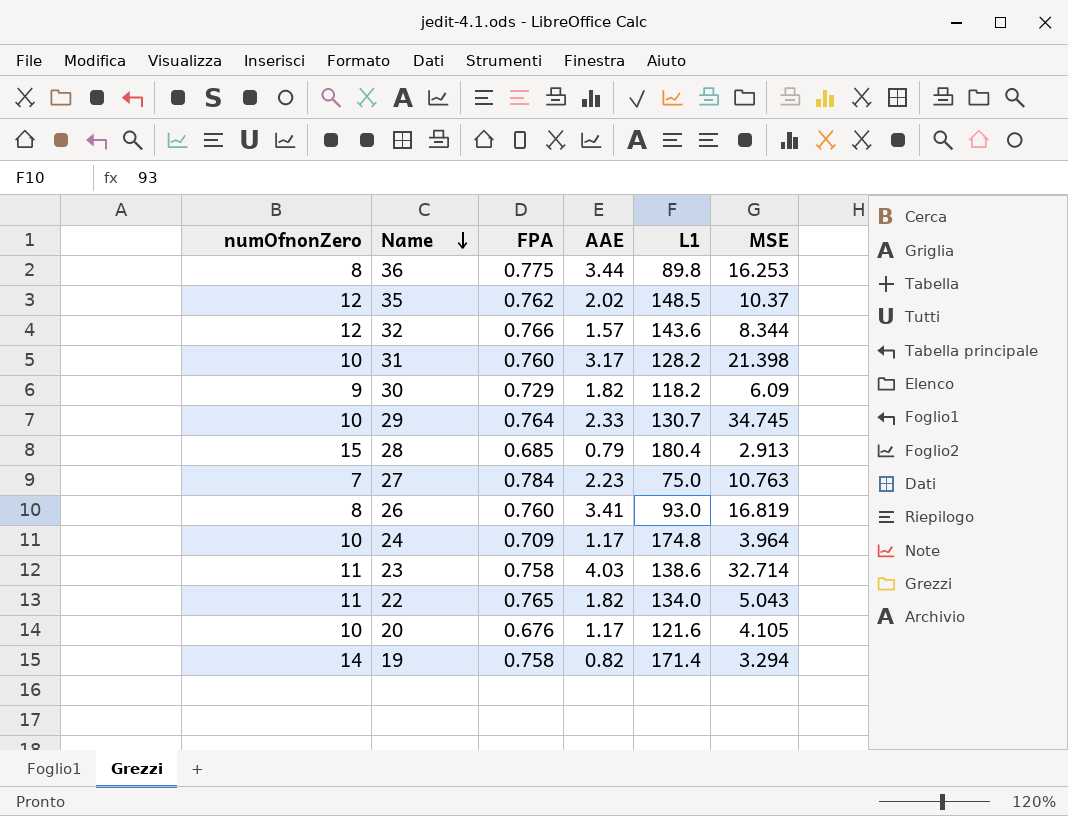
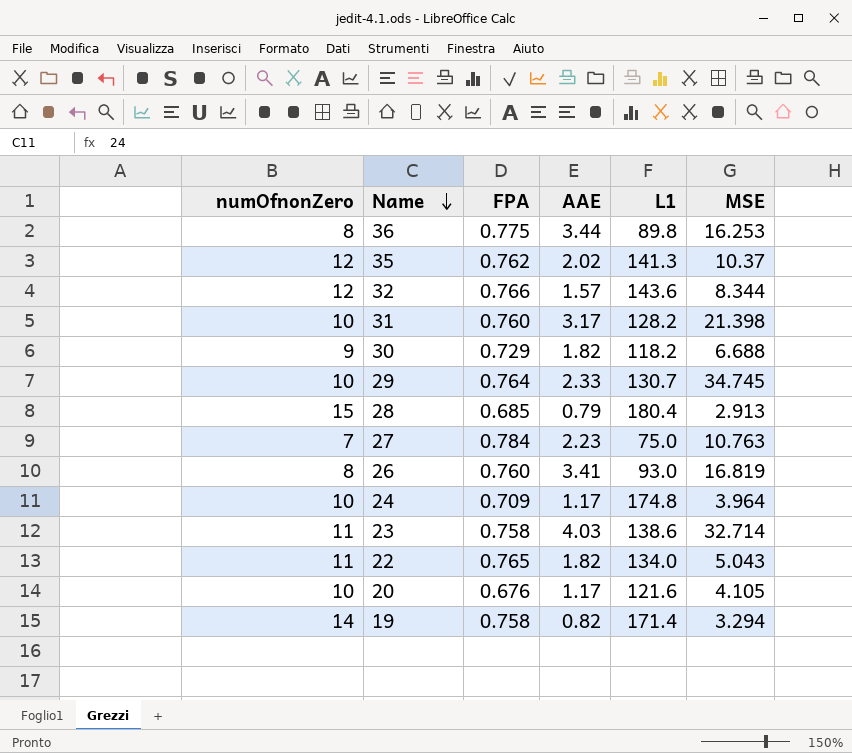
35 | L1: 148.5 -> 141.3
30 | MSE: 6.09 -> 6.688

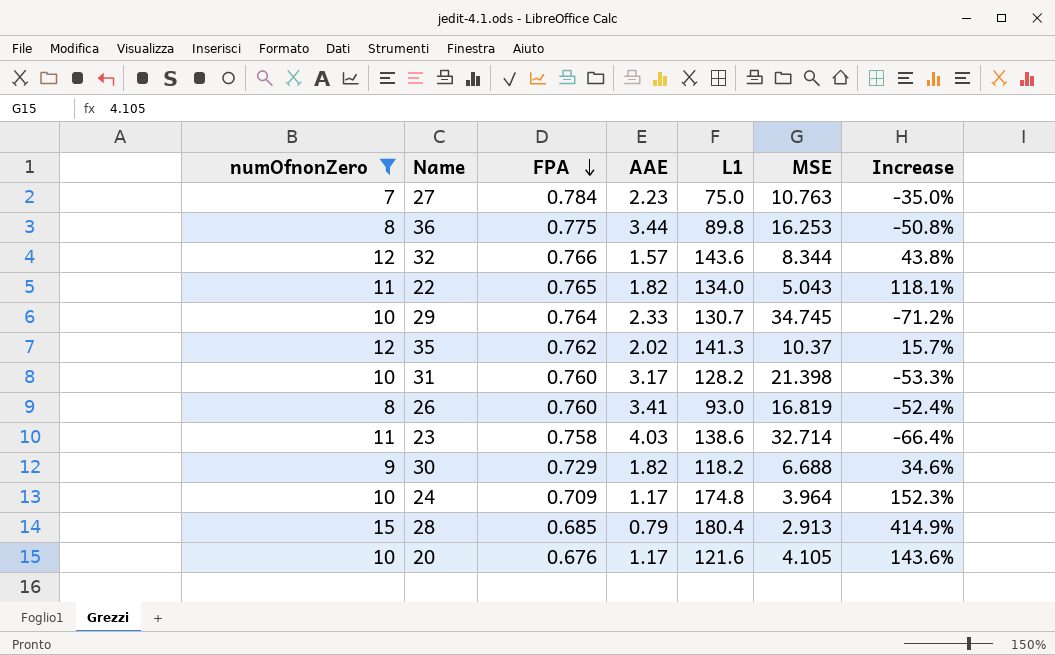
filter: none -> numOfnonZero != 14
row order: Name descending -> FPA descending
column Increase | formula: none -> ([numOfnonZero] - [MSE]) / [MSE]

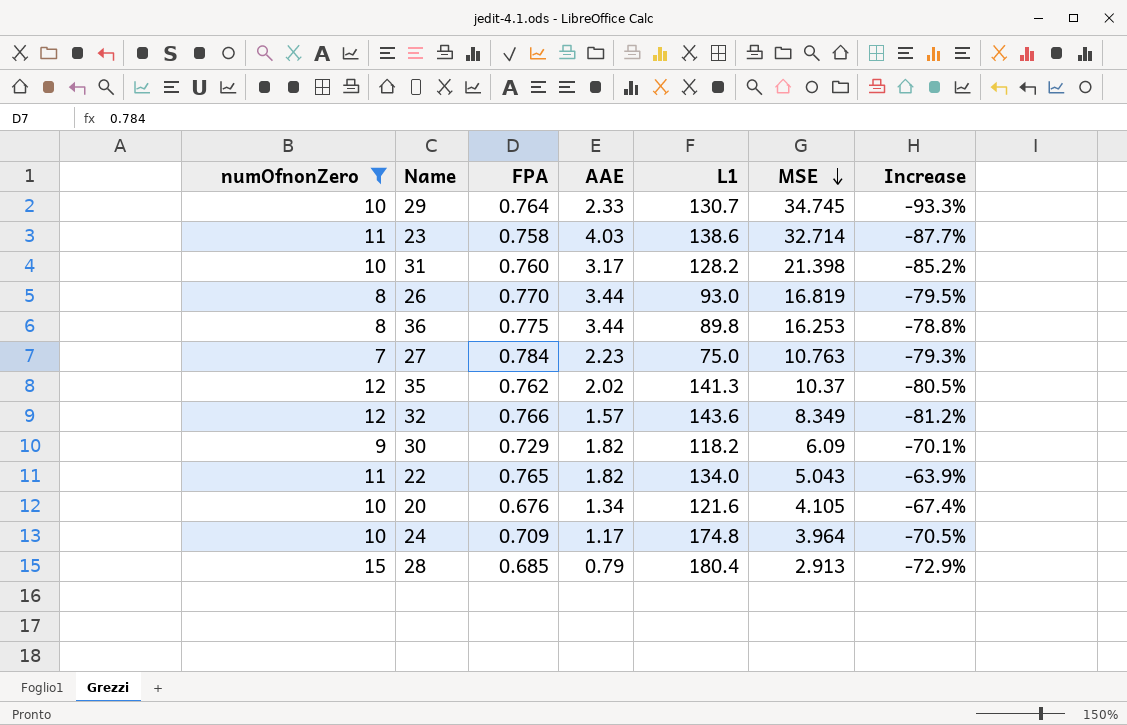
row order: FPA descending -> MSE descending
column Increase | formula: ([numOfnonZero] - [MSE]) / [MSE] -> ([AAE] - [MSE]) / [MSE]
26 | FPA: 0.760 -> 0.770
26 | AAE: 3.41 -> 3.44
32 | MSE: 8.344 -> 8.349
30 | MSE: 6.688 -> 6.09
20 | AAE: 1.17 -> 1.34

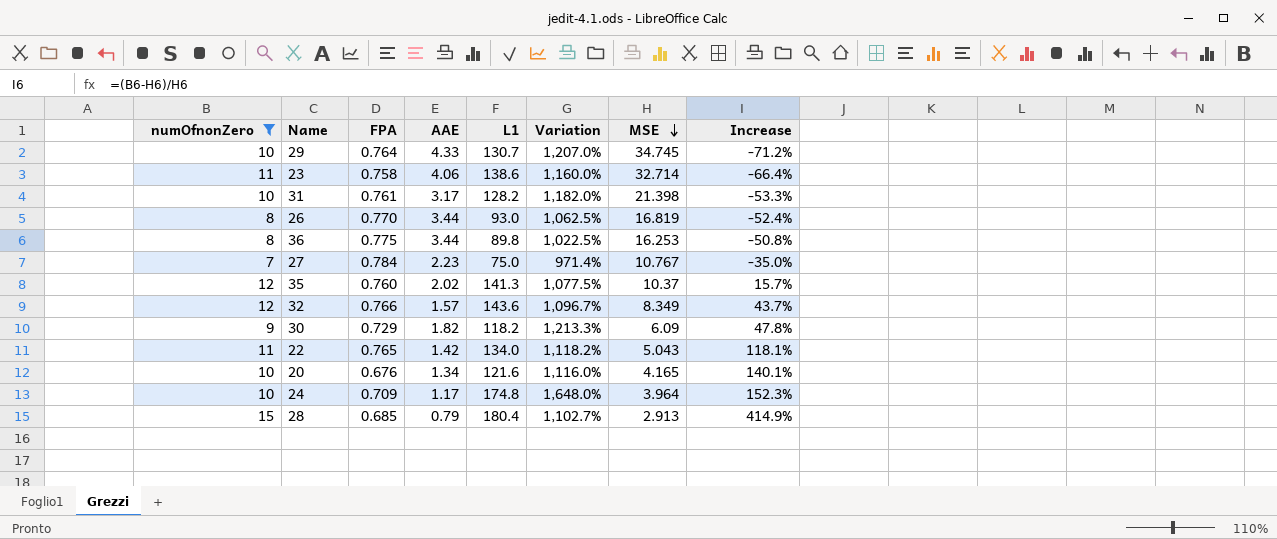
column Variation | formula: none -> ([L1] - [numOfnonZero]) / [numOfnonZero]
column Increase | formula: ([AAE] - [MSE]) / [MSE] -> ([numOfnonZero] - [MSE]) / [MSE]
29 | AAE: 2.33 -> 4.33
23 | AAE: 4.03 -> 4.06
31 | FPA: 0.760 -> 0.761
27 | MSE: 10.763 -> 10.767
35 | FPA: 0.762 -> 0.760
22 | AAE: 1.82 -> 1.42
20 | MSE: 4.105 -> 4.165

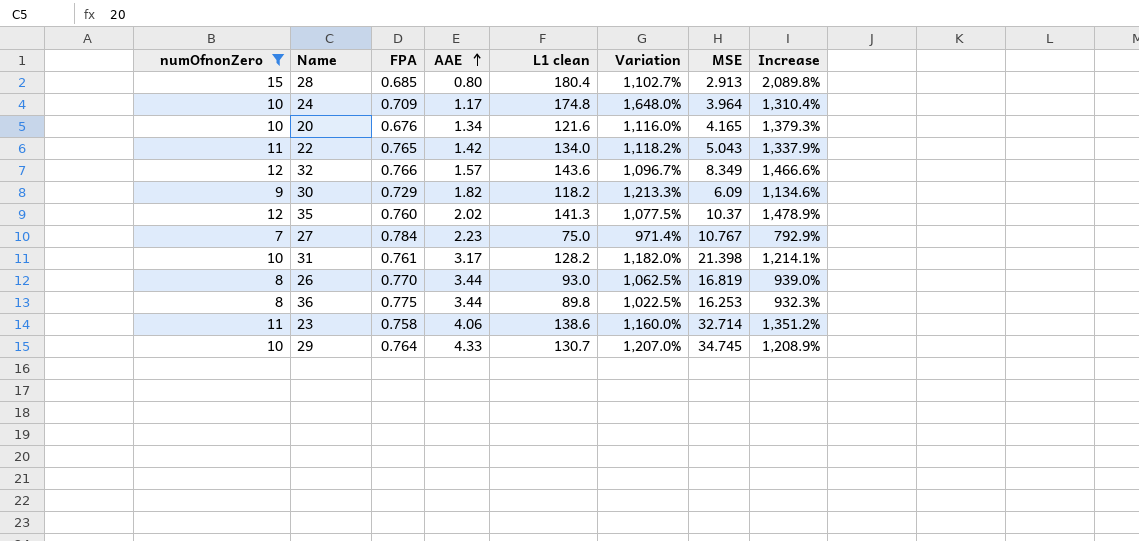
row order: MSE descending -> AAE ascending
column name: L1 -> L1 clean
column Increase | formula: ([numOfnonZero] - [MSE]) / [MSE] -> ([numOfnonZero] - [FPA]) / [FPA]
28 | AAE: 0.79 -> 0.80

